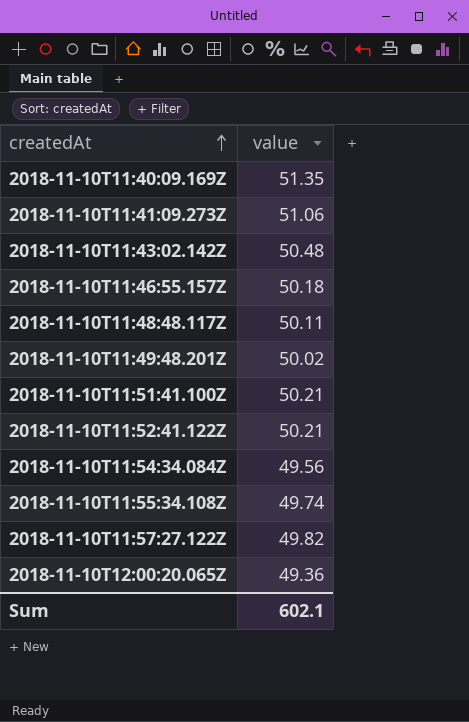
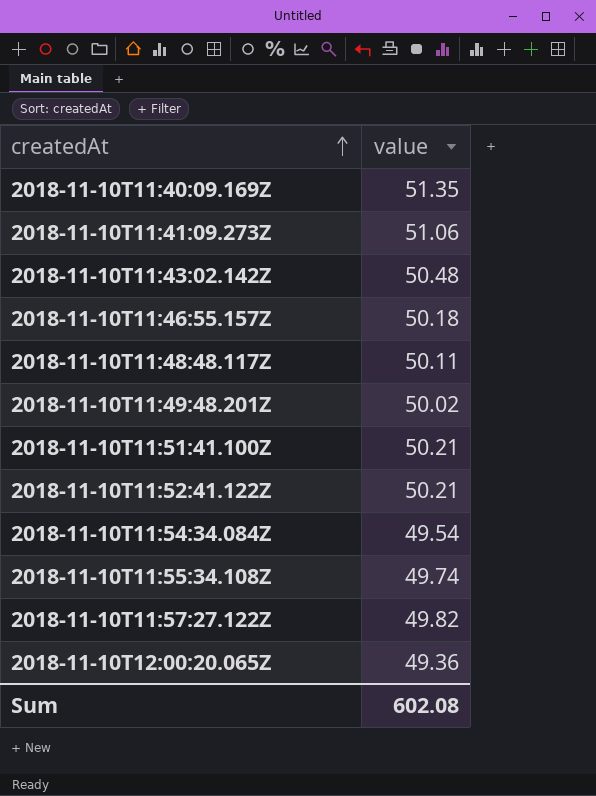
2018-11-10T11:54:34.084Z | value: 49.56 -> 49.54
Sum | value: 602.1 -> 602.08

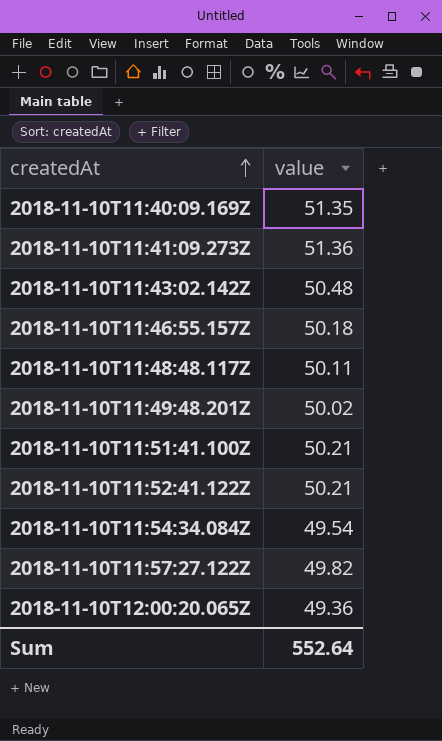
row 2018-11-10T11:55:34.108Z: 49.74 -> none
2018-11-10T11:41:09.273Z | value: 51.06 -> 51.36
Sum | value: 602.08 -> 552.64

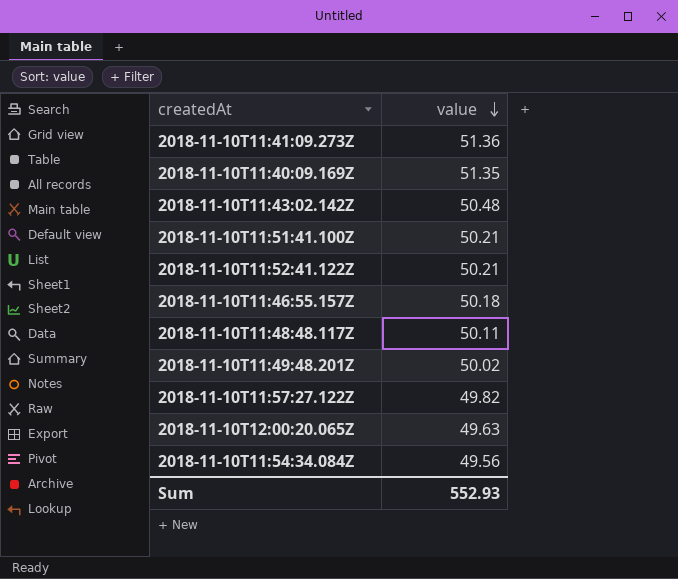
row order: createdAt ascending -> value descending
2018-11-10T12:00:20.065Z | value: 49.36 -> 49.63
2018-11-10T11:54:34.084Z | value: 49.54 -> 49.56
Sum | value: 552.64 -> 552.93

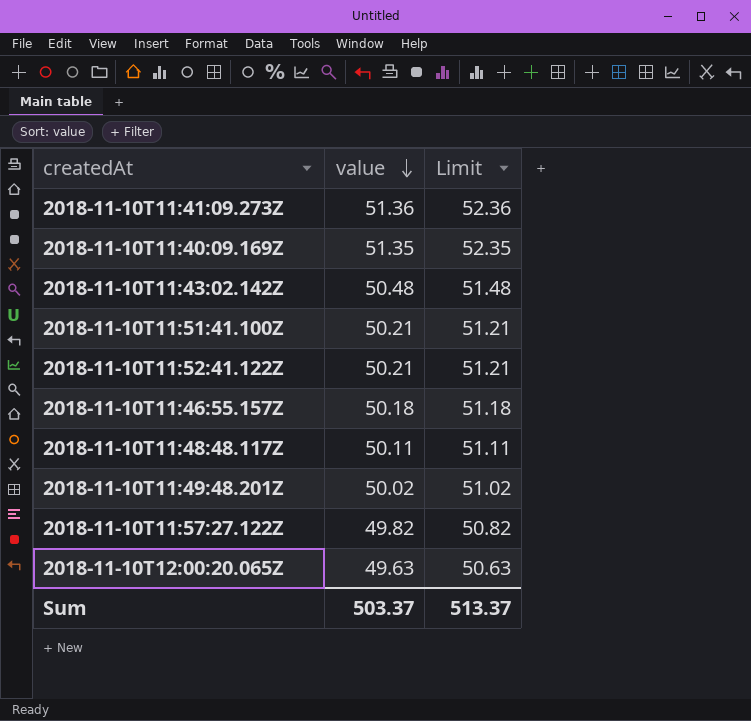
column Limit | formula: none -> [value] + 1
row 2018-11-10T11:54:34.084Z: 49.56 -> none
Sum | value: 552.93 -> 503.37

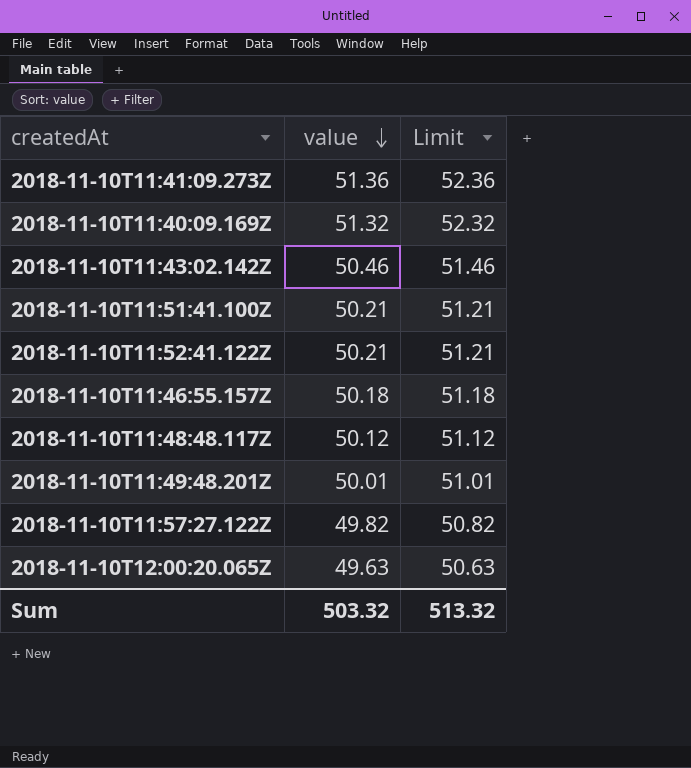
2018-11-10T11:40:09.169Z | value: 51.35 -> 51.32
2018-11-10T11:40:09.169Z | Limit: 52.35 -> 52.32
2018-11-10T11:43:02.142Z | value: 50.48 -> 50.46
2018-11-10T11:43:02.142Z | Limit: 51.48 -> 51.46
2018-11-10T11:48:48.117Z | value: 50.11 -> 50.12
2018-11-10T11:48:48.117Z | Limit: 51.11 -> 51.12
2018-11-10T11:49:48.201Z | value: 50.02 -> 50.01
2018-11-10T11:49:48.201Z | Limit: 51.02 -> 51.01
Sum | value: 503.37 -> 503.32
Sum | Limit: 513.37 -> 513.32

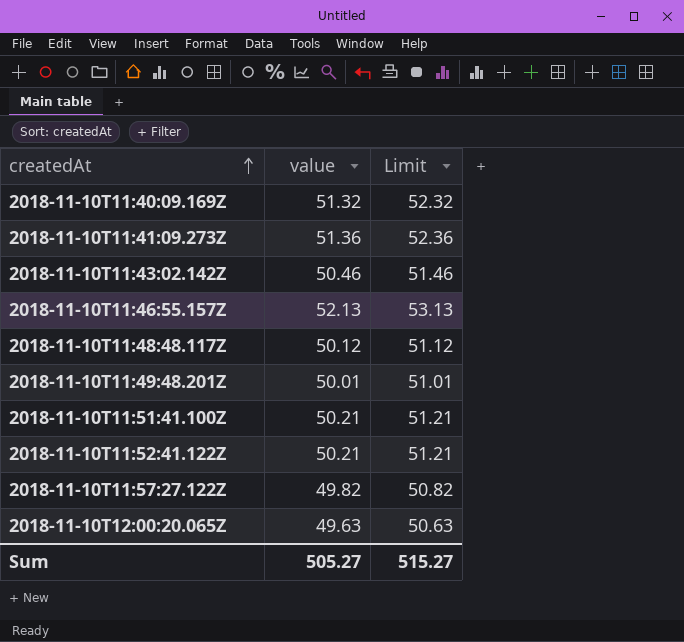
row order: value descending -> createdAt ascending
2018-11-10T11:46:55.157Z | value: 50.18 -> 52.13
2018-11-10T11:46:55.157Z | Limit: 51.18 -> 53.13
Sum | value: 503.32 -> 505.27
Sum | Limit: 513.32 -> 515.27

